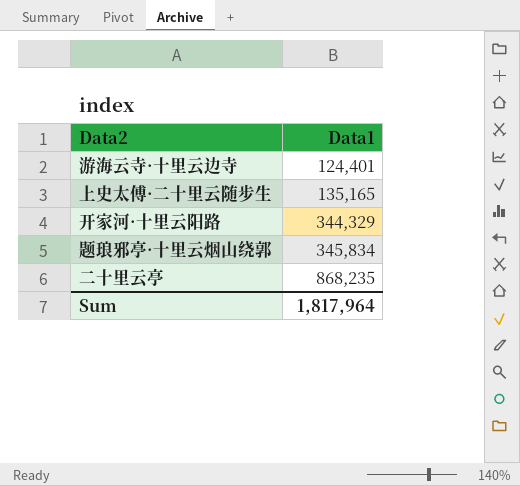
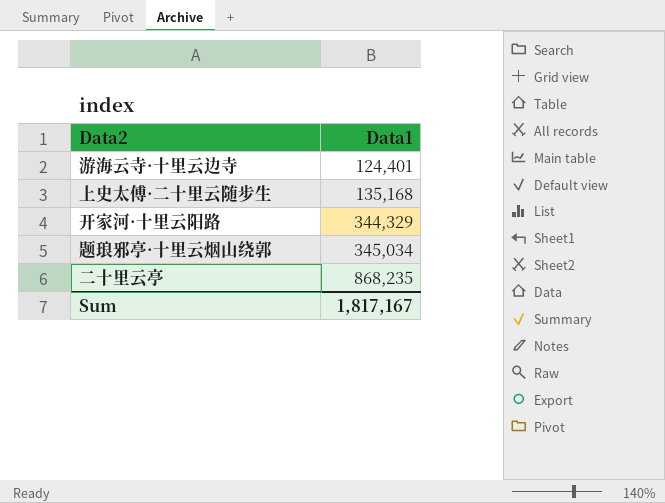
上史太傅·二十里云随步生 | Data1: 135,165 -> 135,168
题琅邪亭·十里云烟山绕郭 | Data1: 345,834 -> 345,034
Sum | Data1: 1,817,964 -> 1,817,167

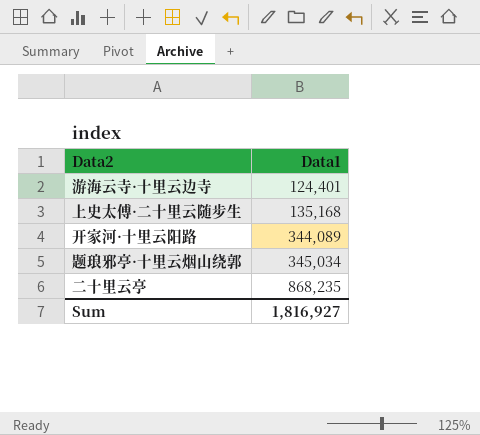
开家河·十里云阳路 | Data1: 344,329 -> 344,089
Sum | Data1: 1,817,167 -> 1,816,927

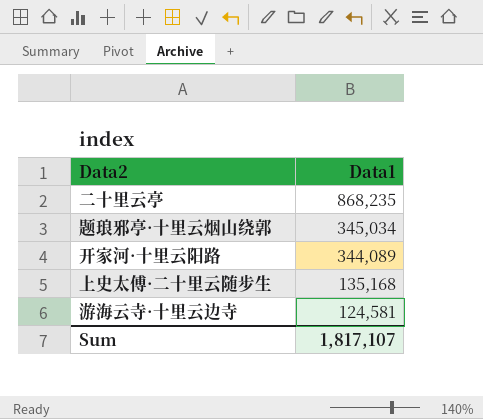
row order: Data1 ascending -> Data1 descending
游海云寺·十里云边寺 | Data1: 124,401 -> 124,581
Sum | Data1: 1,816,927 -> 1,817,107

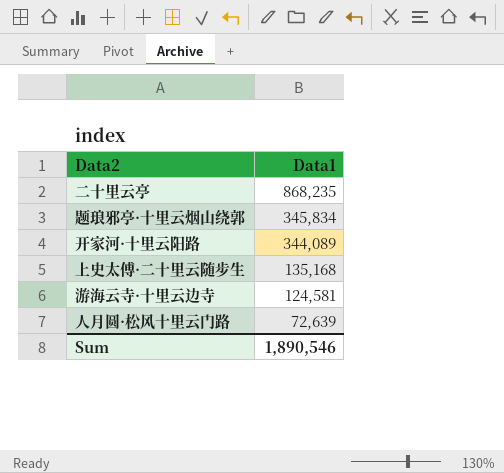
题琅邪亭·十里云烟山绕郭 | Data1: 345,034 -> 345,834
row 人月圆·松风十里云门路: none -> 72,639
Sum | Data1: 1,817,107 -> 1,890,546

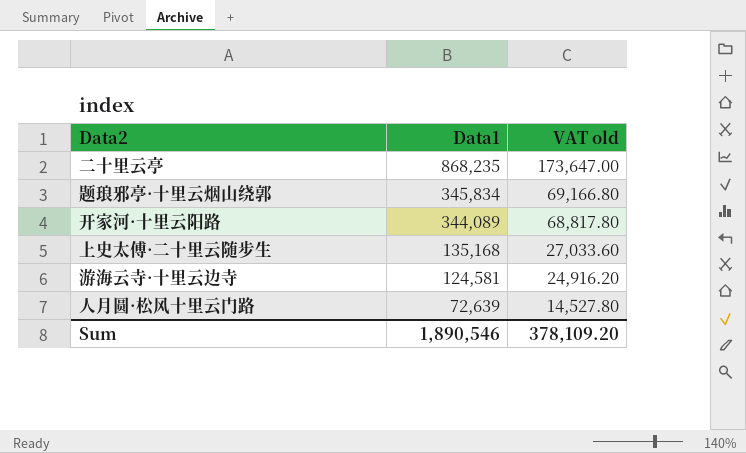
column VAT old | formula: none -> [Data1] * 0.2

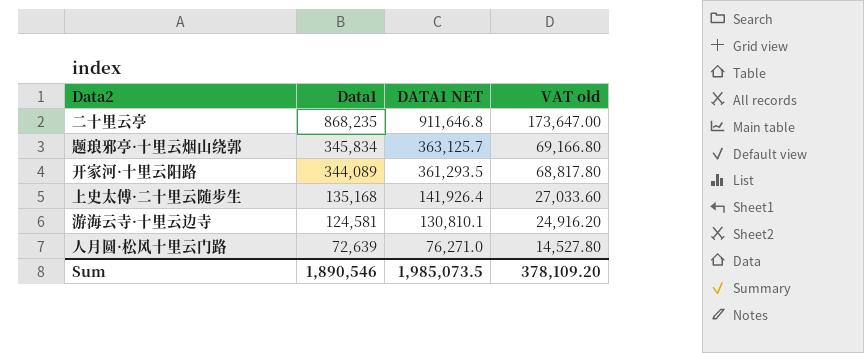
column DATA1 NET | formula: none -> [Data1] * 1.05

